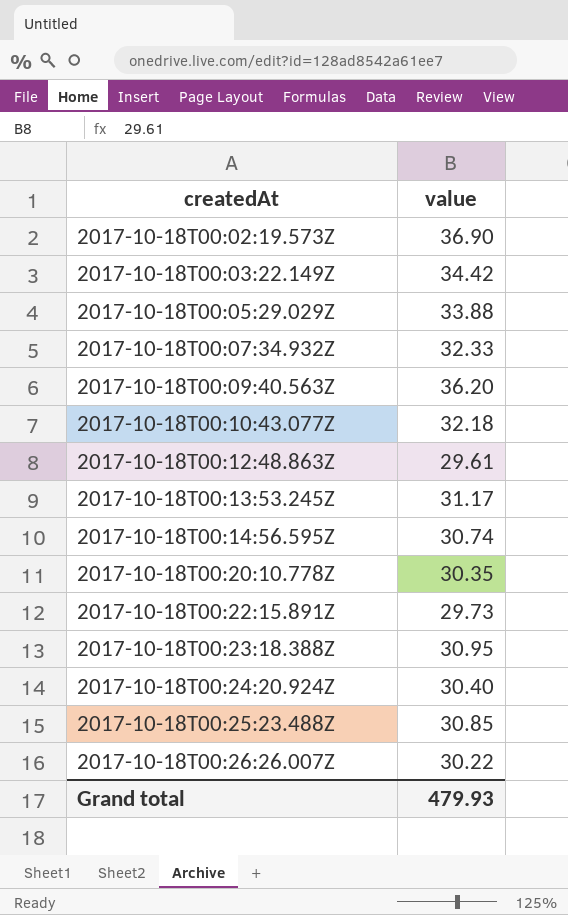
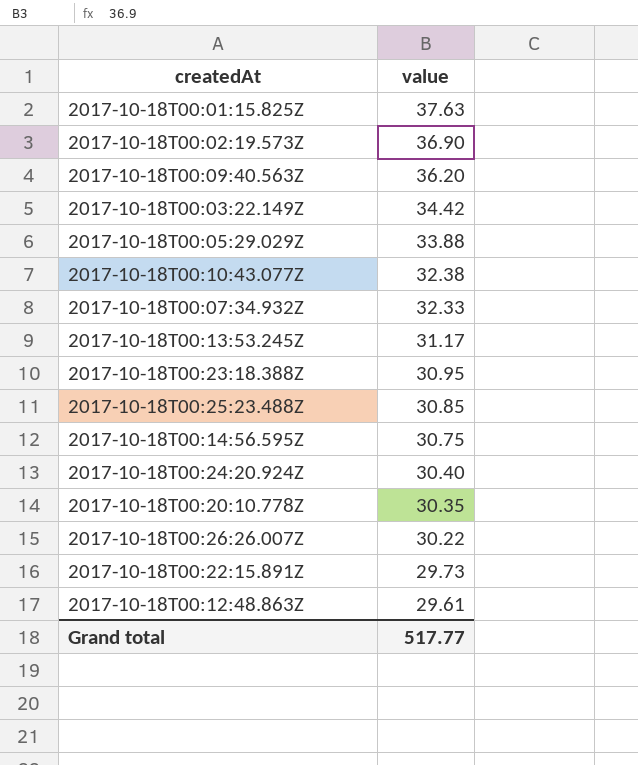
row order: createdAt ascending -> value descending
row 2017-10-18T00:01:15.825Z: none -> 37.63
2017-10-18T00:10:43.077Z | value: 32.18 -> 32.38
2017-10-18T00:14:56.595Z | value: 30.74 -> 30.75
Grand total | value: 479.93 -> 517.77

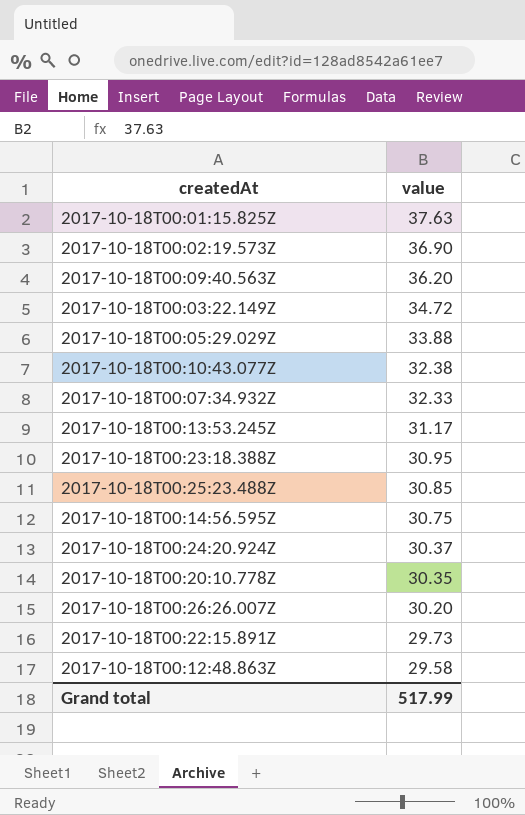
2017-10-18T00:03:22.149Z | value: 34.42 -> 34.72
2017-10-18T00:24:20.924Z | value: 30.40 -> 30.37
2017-10-18T00:26:26.007Z | value: 30.22 -> 30.20
2017-10-18T00:12:48.863Z | value: 29.61 -> 29.58
Grand total | value: 517.77 -> 517.99

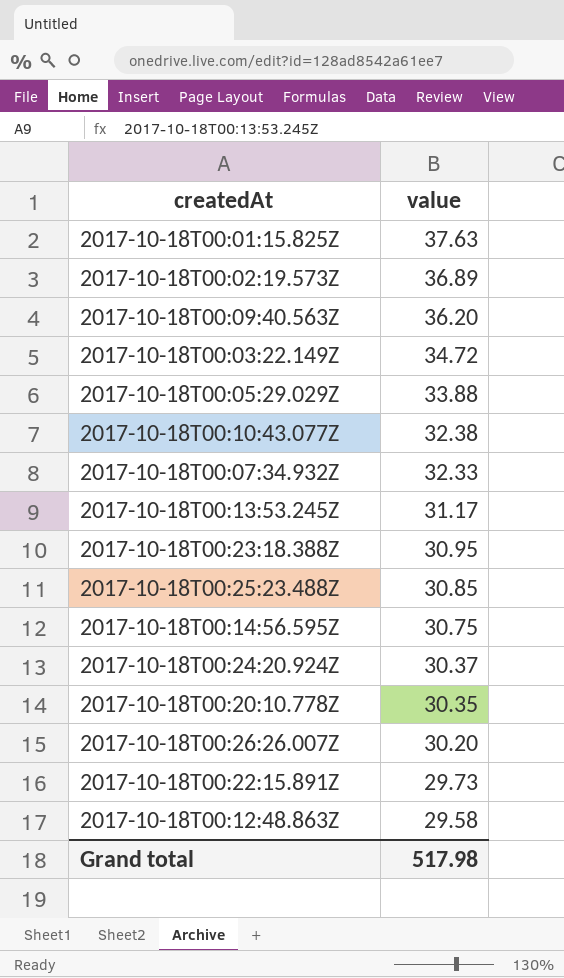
2017-10-18T00:02:19.573Z | value: 36.90 -> 36.89
Grand total | value: 517.99 -> 517.98

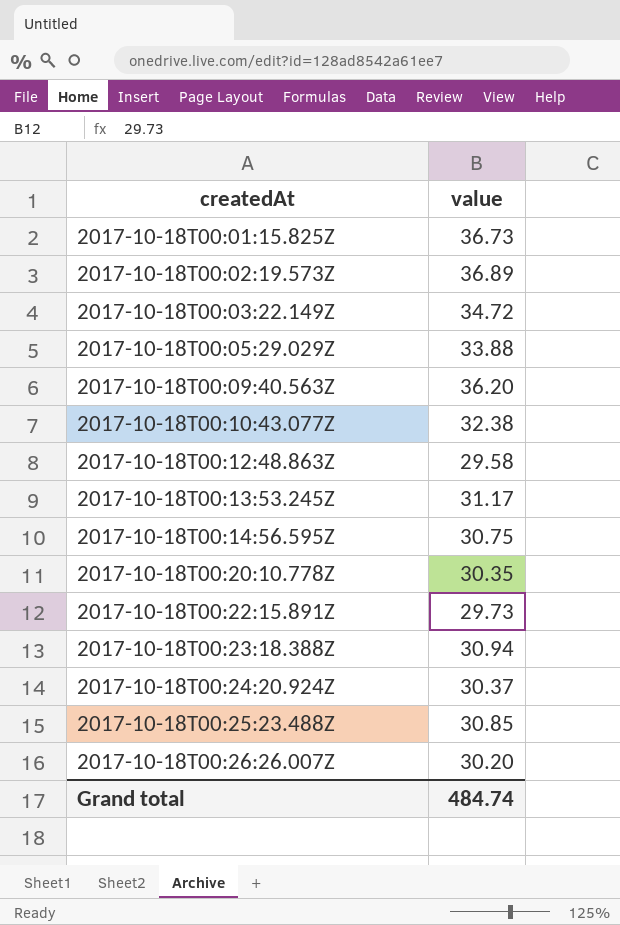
row order: value descending -> createdAt ascending
row 2017-10-18T00:07:34.932Z: 32.33 -> none
2017-10-18T00:01:15.825Z | value: 37.63 -> 36.73
2017-10-18T00:23:18.388Z | value: 30.95 -> 30.94
Grand total | value: 517.98 -> 484.74

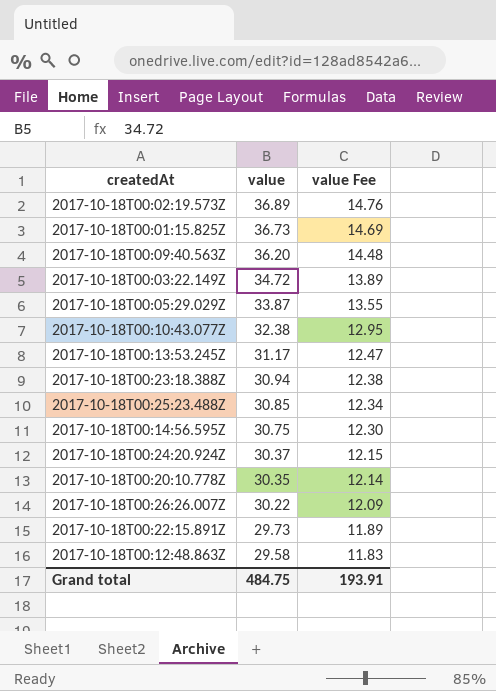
row order: createdAt ascending -> value descending
column value Fee | formula: none -> [value] * 0.4
2017-10-18T00:05:29.029Z | value: 33.88 -> 33.87
2017-10-18T00:26:26.007Z | value: 30.20 -> 30.22
Grand total | value: 484.74 -> 484.75

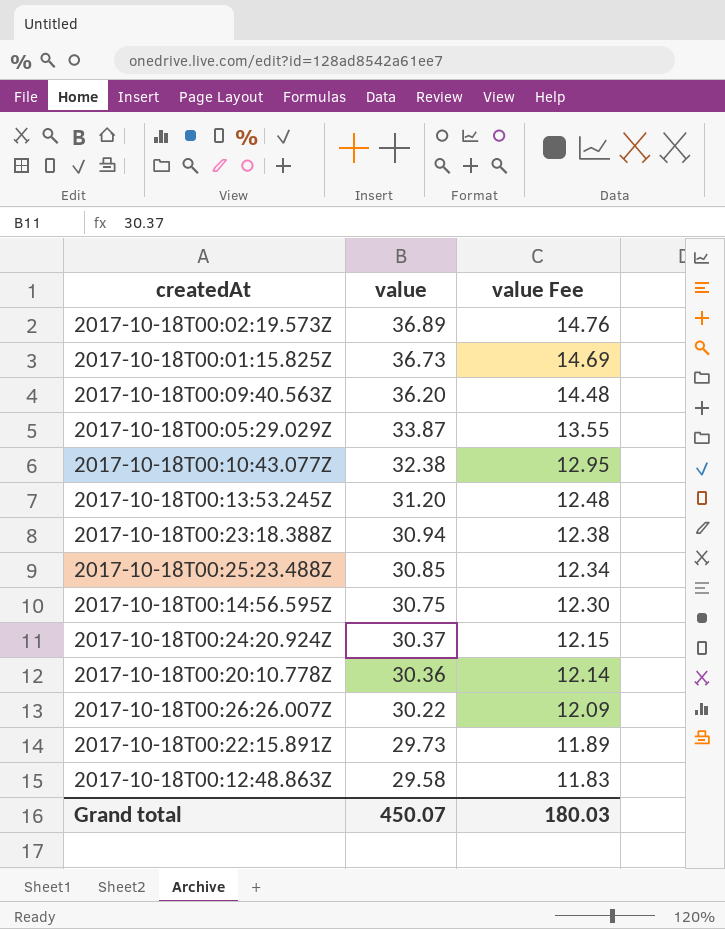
row 2017-10-18T00:03:22.149Z: 34.72 | 13.89 -> none
2017-10-18T00:13:53.245Z | value: 31.17 -> 31.20
2017-10-18T00:13:53.245Z | value Fee: 12.47 -> 12.48
2017-10-18T00:20:10.778Z | value: 30.35 -> 30.36
Grand total | value: 484.75 -> 450.07
Grand total | value Fee: 193.91 -> 180.03

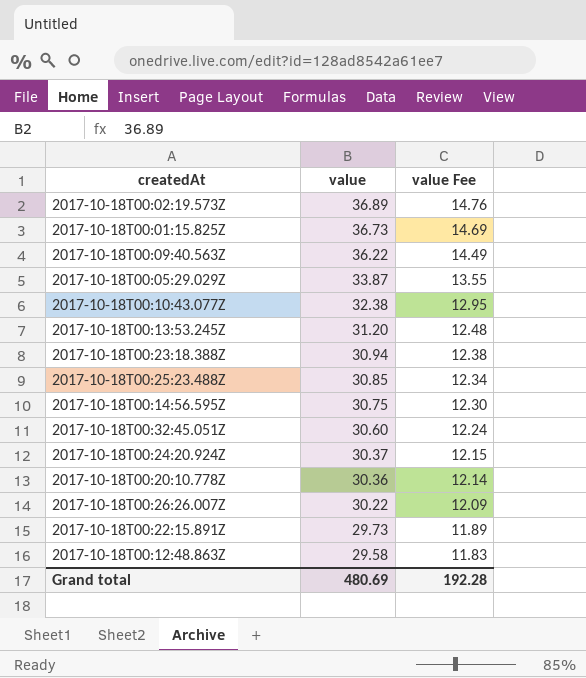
2017-10-18T00:09:40.563Z | value: 36.20 -> 36.22
2017-10-18T00:09:40.563Z | value Fee: 14.48 -> 14.49
row 2017-10-18T00:32:45.051Z: none -> 30.60 | 12.24
Grand total | value: 450.07 -> 480.69
Grand total | value Fee: 180.03 -> 192.28

